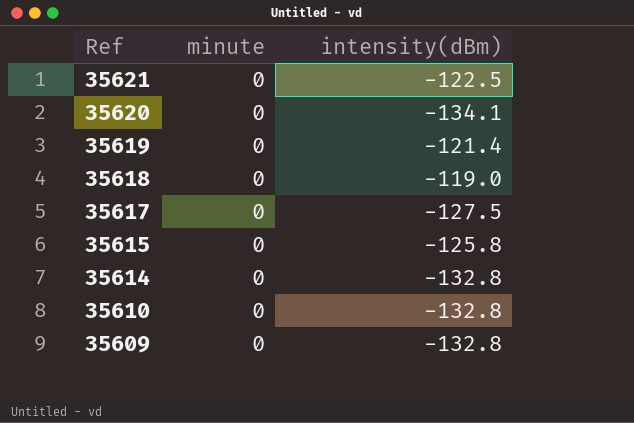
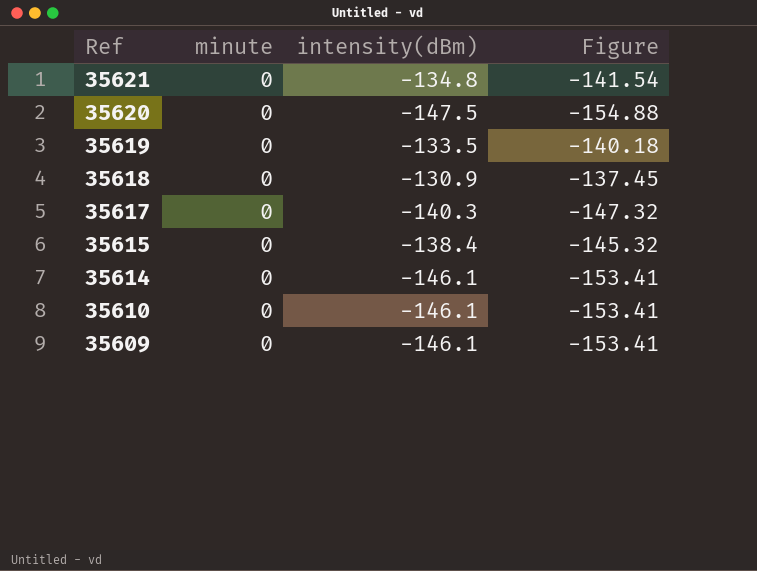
column Figure | formula: none -> [intensity(dBm)] * 1.05
35621 | intensity(dBm): -122.5 -> -134.8
35620 | intensity(dBm): -134.1 -> -147.5
35619 | intensity(dBm): -121.4 -> -133.5
35618 | intensity(dBm): -119.0 -> -130.9
35617 | intensity(dBm): -127.5 -> -140.3
35615 | intensity(dBm): -125.8 -> -138.4
35614 | intensity(dBm): -132.8 -> -146.1
35610 | intensity(dBm): -132.8 -> -146.1
35609 | intensity(dBm): -132.8 -> -146.1

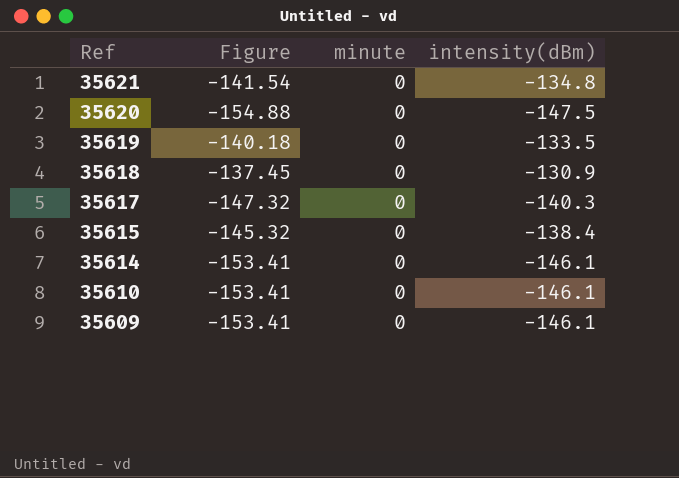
column Figure | position: 4 -> 2

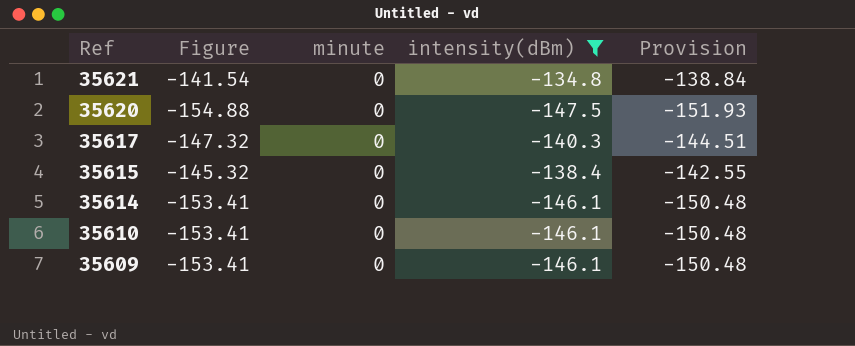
filter: none -> intensity(dBm) <= -134.8
column Provision | formula: none -> [intensity(dBm)] * 1.03

